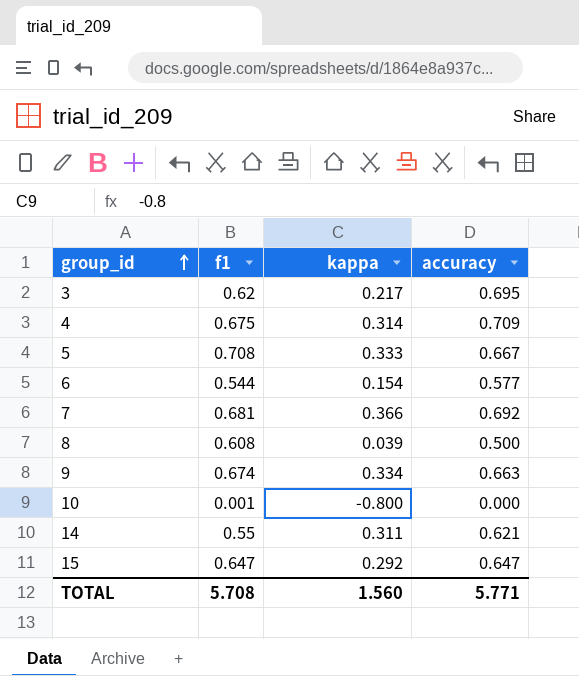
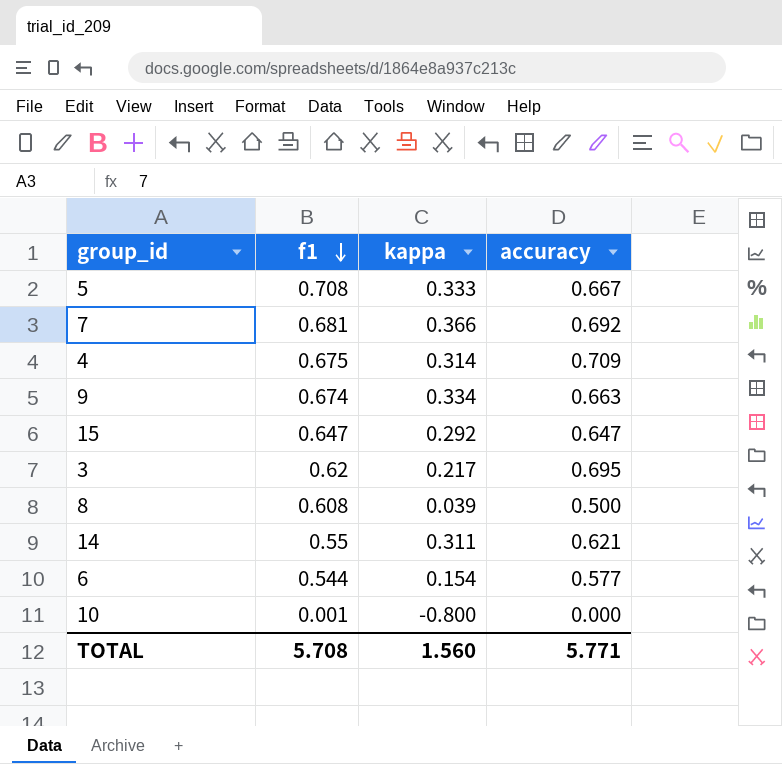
row order: group_id ascending -> f1 descending

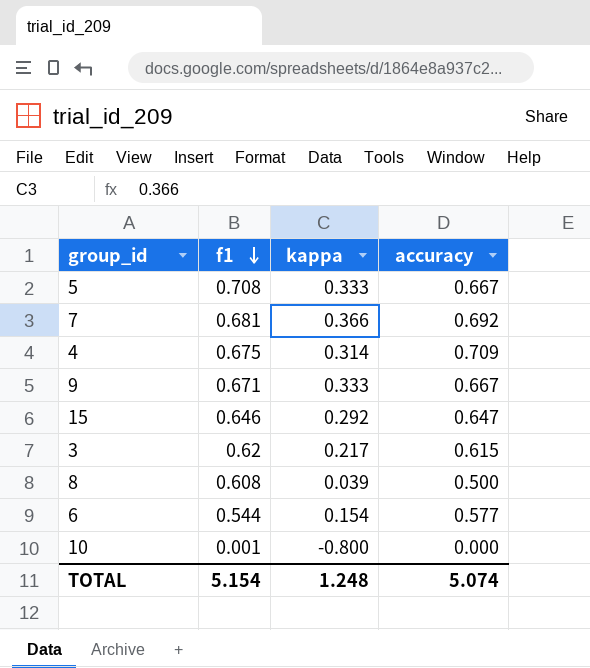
row 14: 0.55 | 0.311 | 0.621 -> none
9 | f1: 0.674 -> 0.671
9 | kappa: 0.334 -> 0.333
9 | accuracy: 0.663 -> 0.667
15 | f1: 0.647 -> 0.646
3 | accuracy: 0.695 -> 0.615
TOTAL | f1: 5.708 -> 5.154
TOTAL | kappa: 1.560 -> 1.248
TOTAL | accuracy: 5.771 -> 5.074

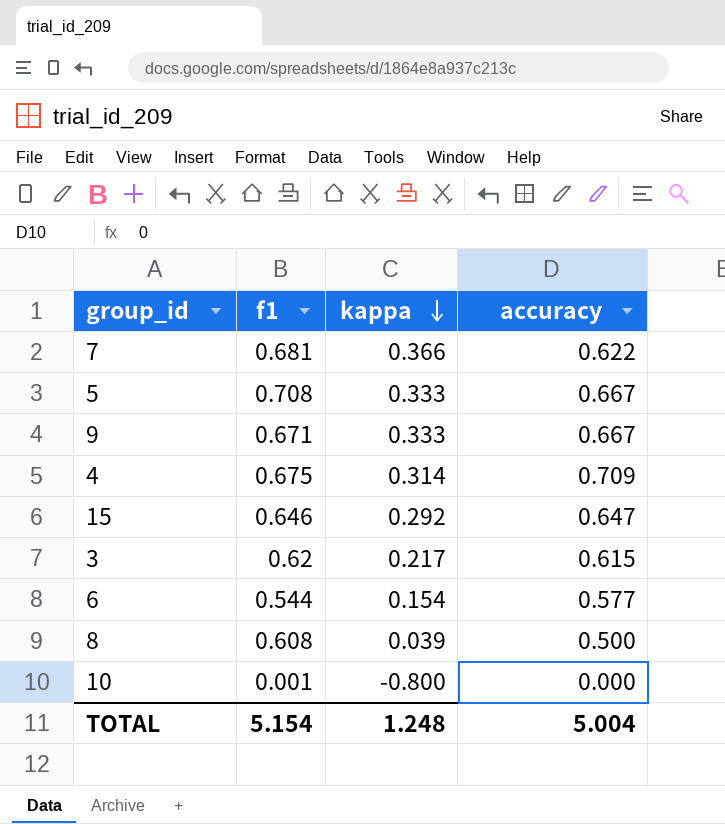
row order: f1 descending -> kappa descending
7 | accuracy: 0.692 -> 0.622
TOTAL | accuracy: 5.074 -> 5.004

